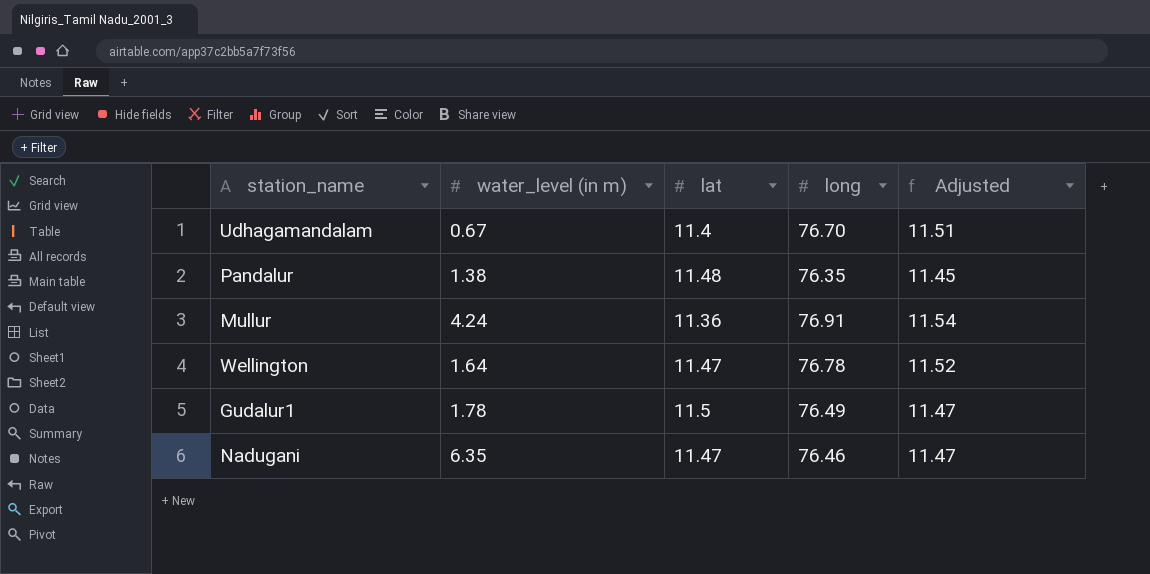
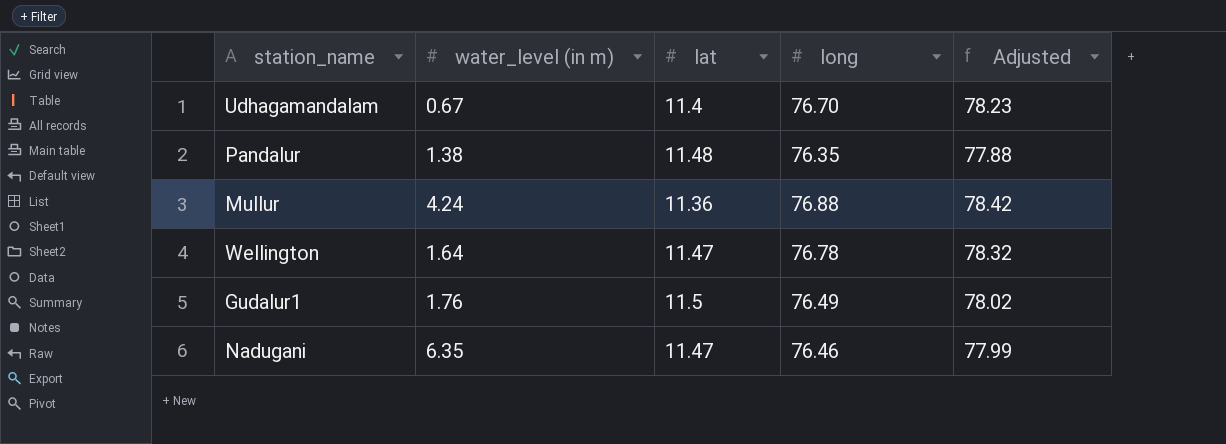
column Adjusted | formula: [long] * 0.15 -> [long] * 1.02
Mullur | long: 76.91 -> 76.88
Gudalur1 | water_level (in m): 1.78 -> 1.76

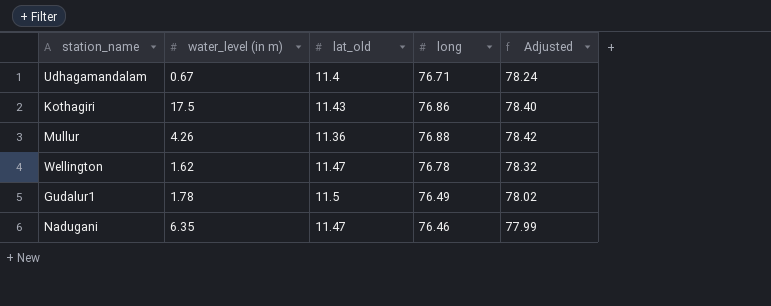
column name: lat -> lat_old
row Pandalur: 1.38 | 11.48 | 76.35 | 77.88 -> none
Udhagamandalam | long: 76.70 -> 76.71
Udhagamandalam | Adjusted: 78.23 -> 78.24
row Kothagiri: none -> 17.5 | 11.43 | 76.86 | 78.40
Mullur | water_level (in m): 4.24 -> 4.26
Wellington | water_level (in m): 1.64 -> 1.62
Gudalur1 | water_level (in m): 1.76 -> 1.78

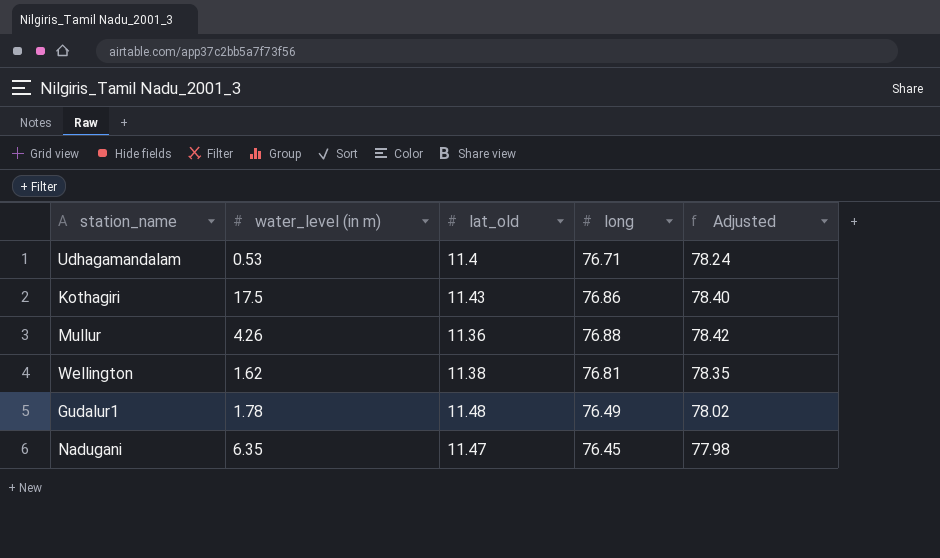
Udhagamandalam | water_level (in m): 0.67 -> 0.53
Wellington | lat_old: 11.47 -> 11.38
Wellington | long: 76.78 -> 76.81
Wellington | Adjusted: 78.32 -> 78.35
Gudalur1 | lat_old: 11.5 -> 11.48
Nadugani | long: 76.46 -> 76.45
Nadugani | Adjusted: 77.99 -> 77.98

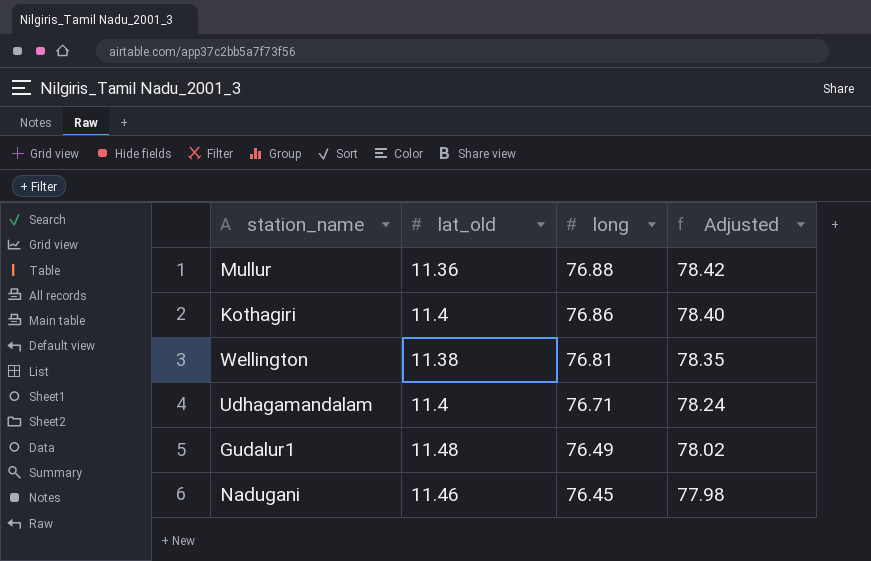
row order: none -> long descending
column water_level (in m) | position: 2 -> none
Kothagiri | lat_old: 11.43 -> 11.4
Nadugani | lat_old: 11.47 -> 11.46

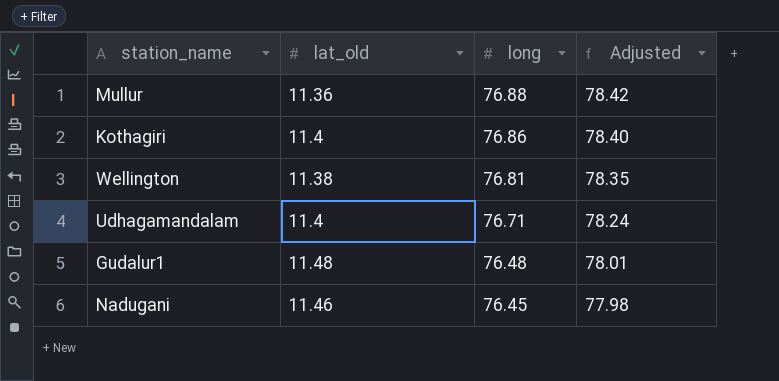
Gudalur1 | long: 76.49 -> 76.48
Gudalur1 | Adjusted: 78.02 -> 78.01

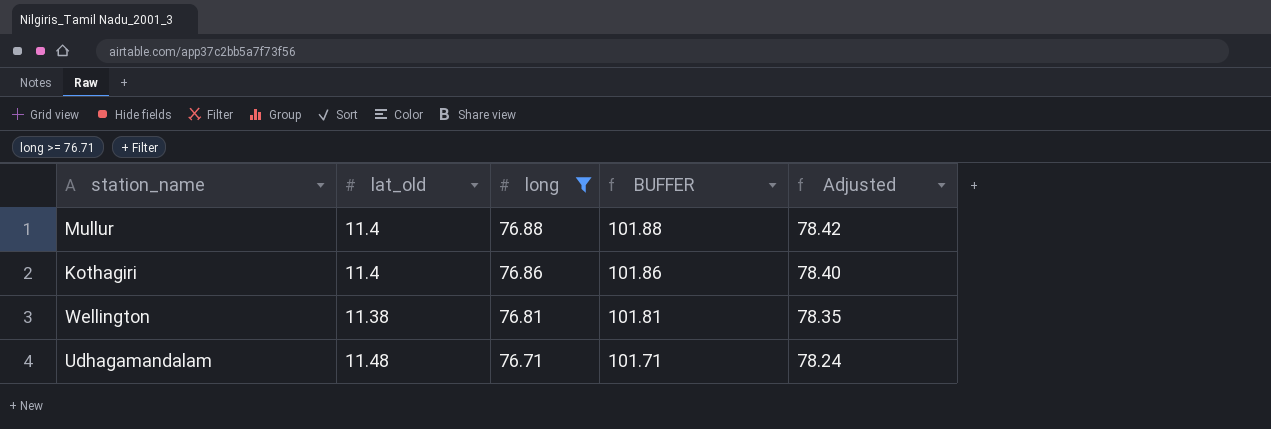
filter: none -> long >= 76.71
column BUFFER | formula: none -> [long] + 25
Mullur | lat_old: 11.36 -> 11.4
Udhagamandalam | lat_old: 11.4 -> 11.48

